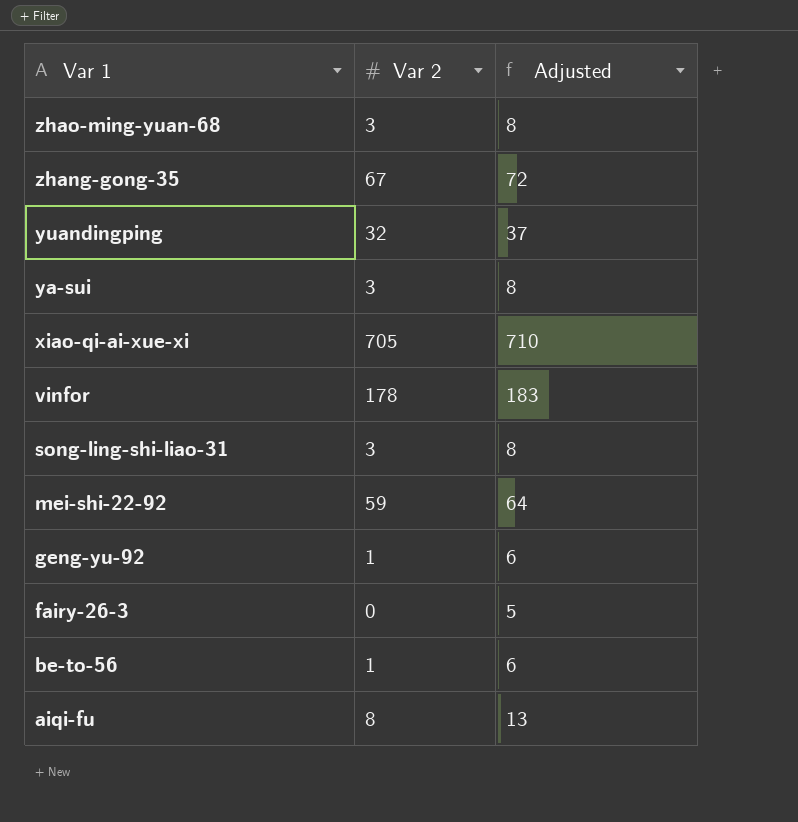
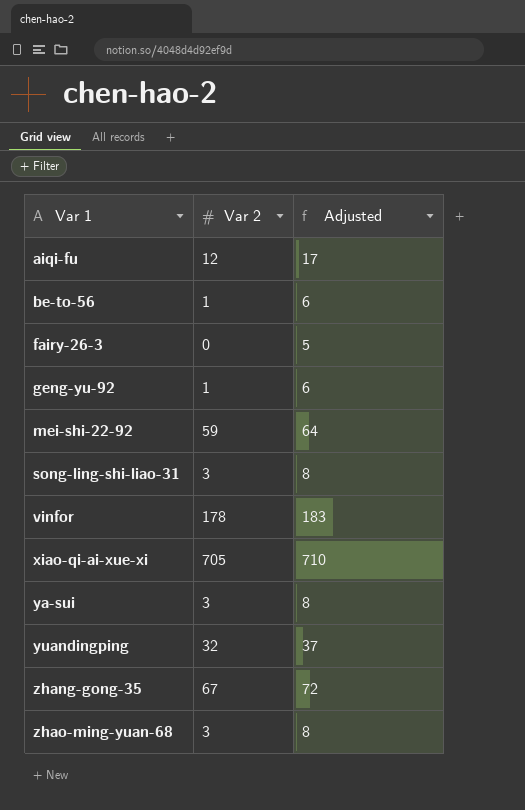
row order: Var 1 descending -> Var 1 ascending
aiqi-fu | Var 2: 8 -> 12
aiqi-fu | Adjusted: 13 -> 17

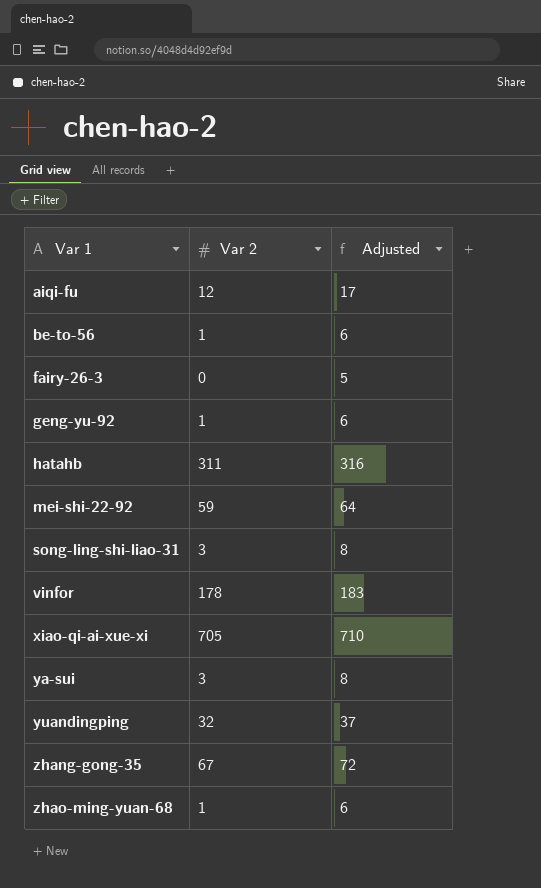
row hatahb: none -> 311 | 316
zhao-ming-yuan-68 | Var 2: 3 -> 1
zhao-ming-yuan-68 | Adjusted: 8 -> 6

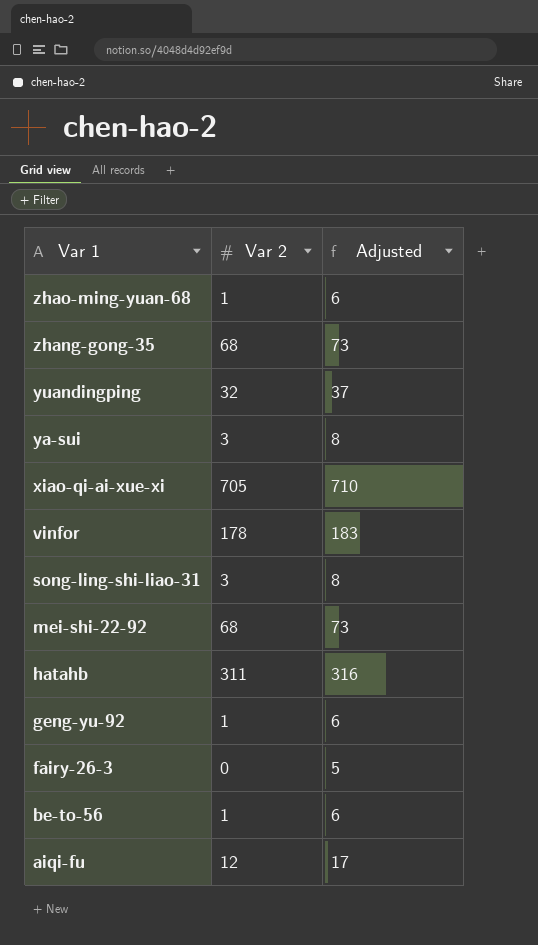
row order: Var 1 ascending -> Var 1 descending
zhang-gong-35 | Var 2: 67 -> 68
zhang-gong-35 | Adjusted: 72 -> 73
mei-shi-22-92 | Var 2: 59 -> 68
mei-shi-22-92 | Adjusted: 64 -> 73

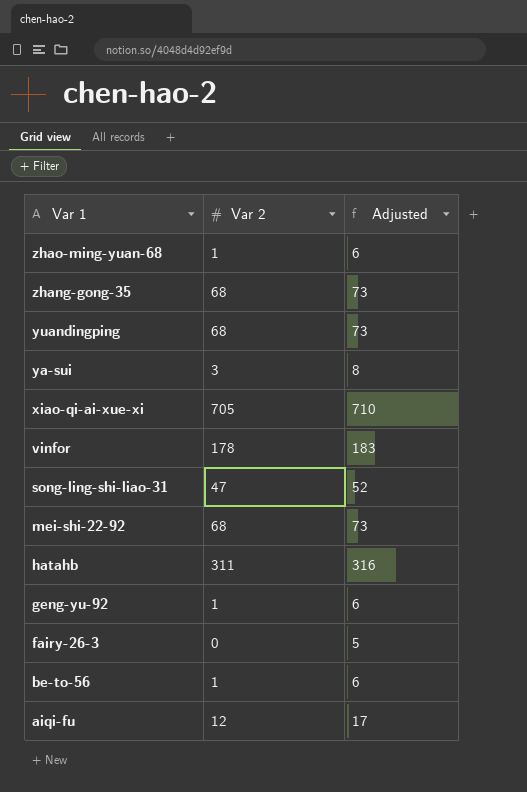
yuandingping | Var 2: 32 -> 68
yuandingping | Adjusted: 37 -> 73
song-ling-shi-liao-31 | Var 2: 3 -> 47
song-ling-shi-liao-31 | Adjusted: 8 -> 52

